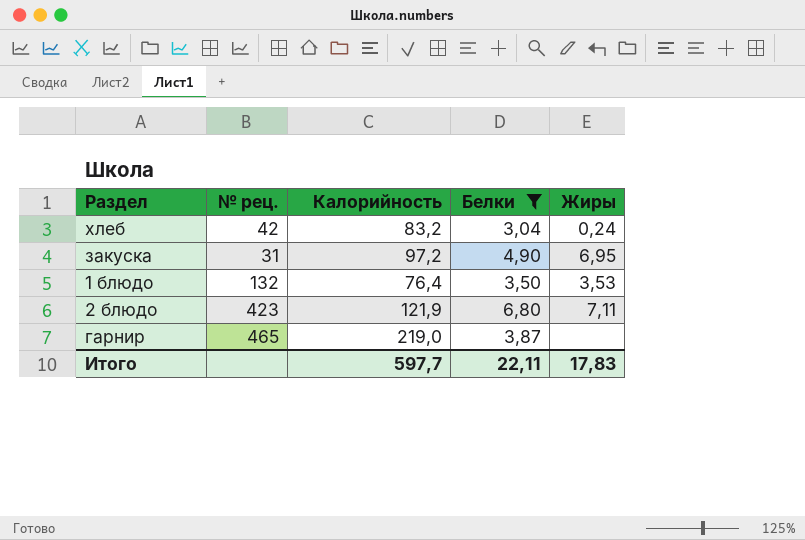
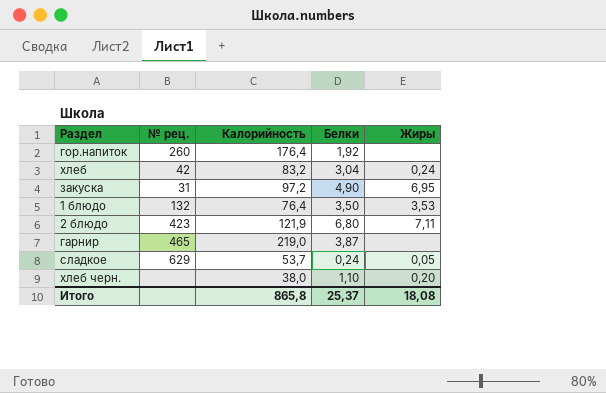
filter: Белки >= 3,04 -> none
Итого | Калорийность: 597,7 -> 865,8
Итого | Белки: 22,11 -> 25,37
Итого | Жиры: 17,83 -> 18,08

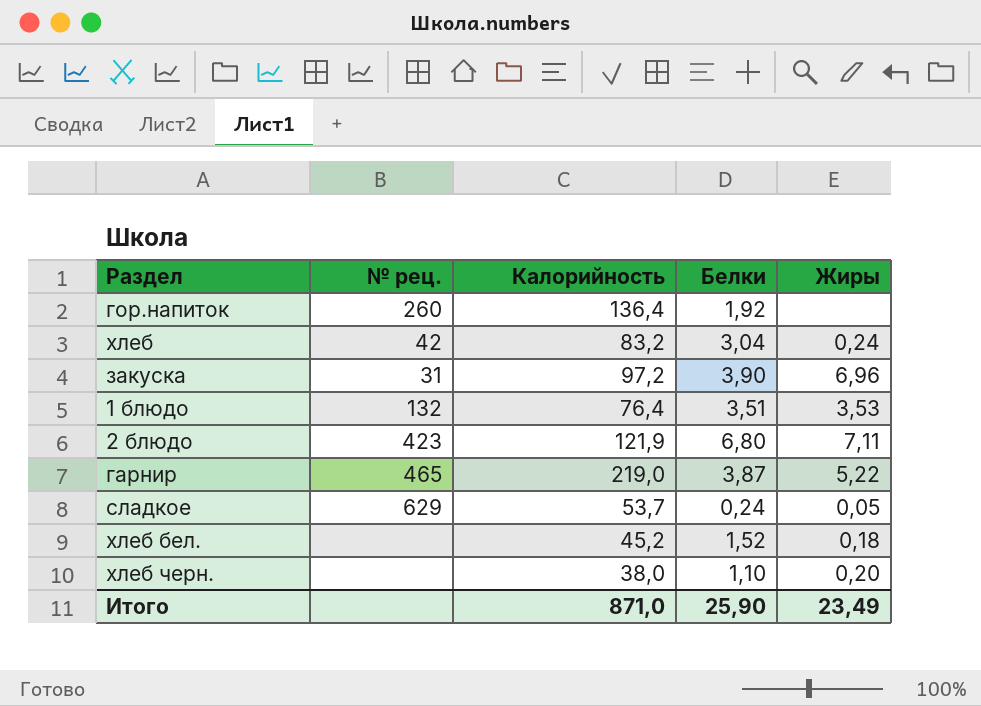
гор.напиток | Калорийность: 176,4 -> 136,4
закуска | Белки: 4,90 -> 3,90
закуска | Жиры: 6,95 -> 6,96
1 блюдо | Белки: 3,50 -> 3,51
гарнир | Жиры: none -> 5,22
row хлеб бел.: none -> none | 45,2 | 1,52 | 0,18
Итого | Калорийность: 865,8 -> 871,0
Итого | Белки: 25,37 -> 25,90
Итого | Жиры: 18,08 -> 23,49

